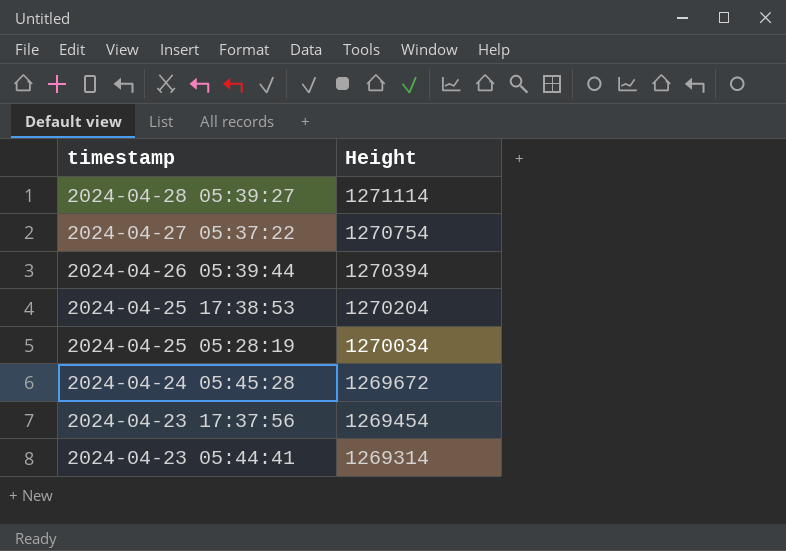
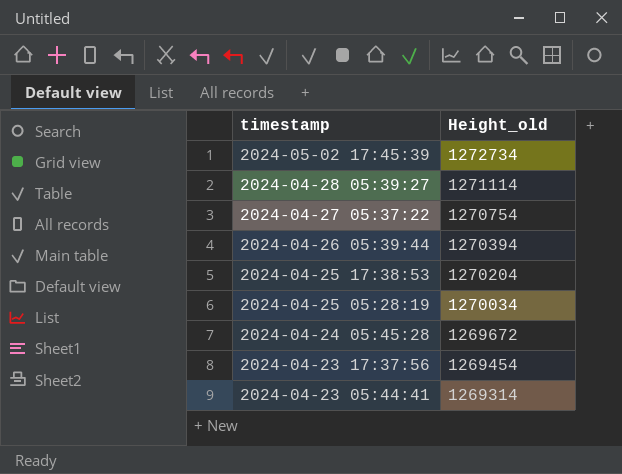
column name: Height -> Height_old
row 2024-05-02 17:45:39: none -> 1272734

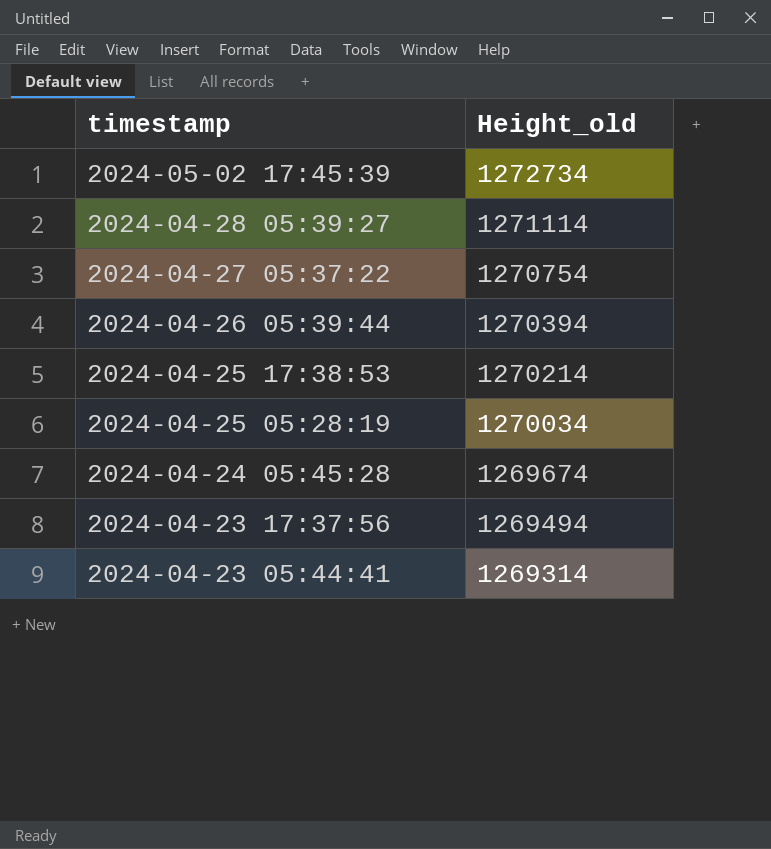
2024-04-25 17:38:53 | Height_old: 1270204 -> 1270214
2024-04-24 05:45:28 | Height_old: 1269672 -> 1269674
2024-04-23 17:37:56 | Height_old: 1269454 -> 1269494

